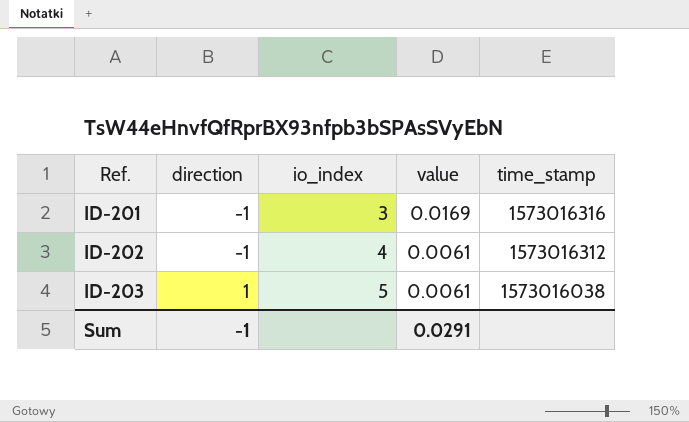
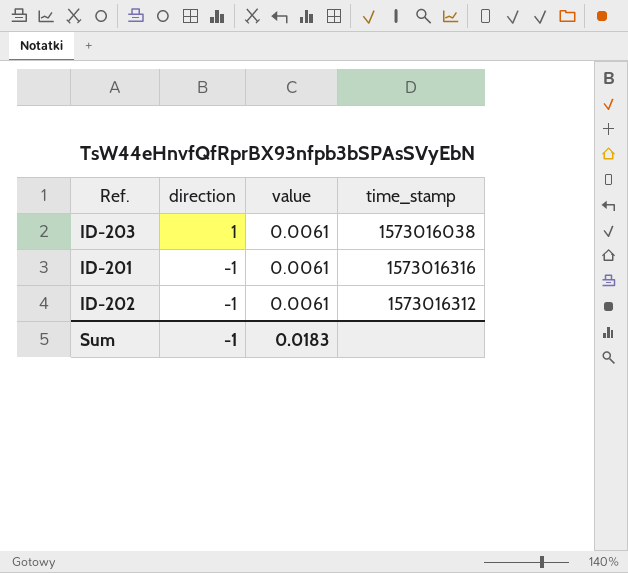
row order: Ref. ascending -> direction descending
column io_index | position: 3 -> none
ID-201 | value: 0.0169 -> 0.0061
Sum | value: 0.0291 -> 0.0183

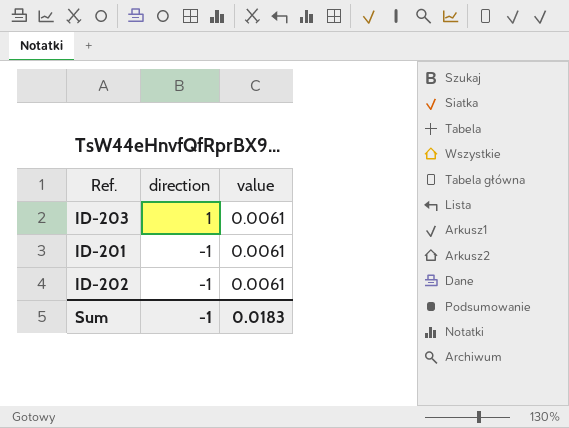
column time_stamp | position: 4 -> none

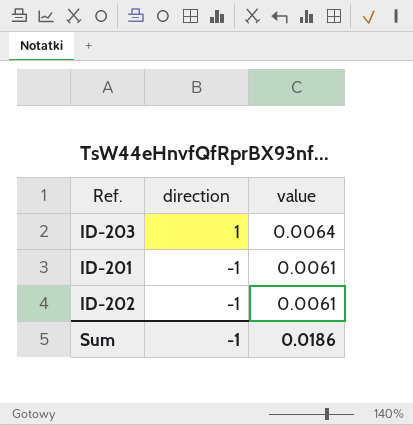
ID-203 | value: 0.0061 -> 0.0064
Sum | value: 0.0183 -> 0.0186

